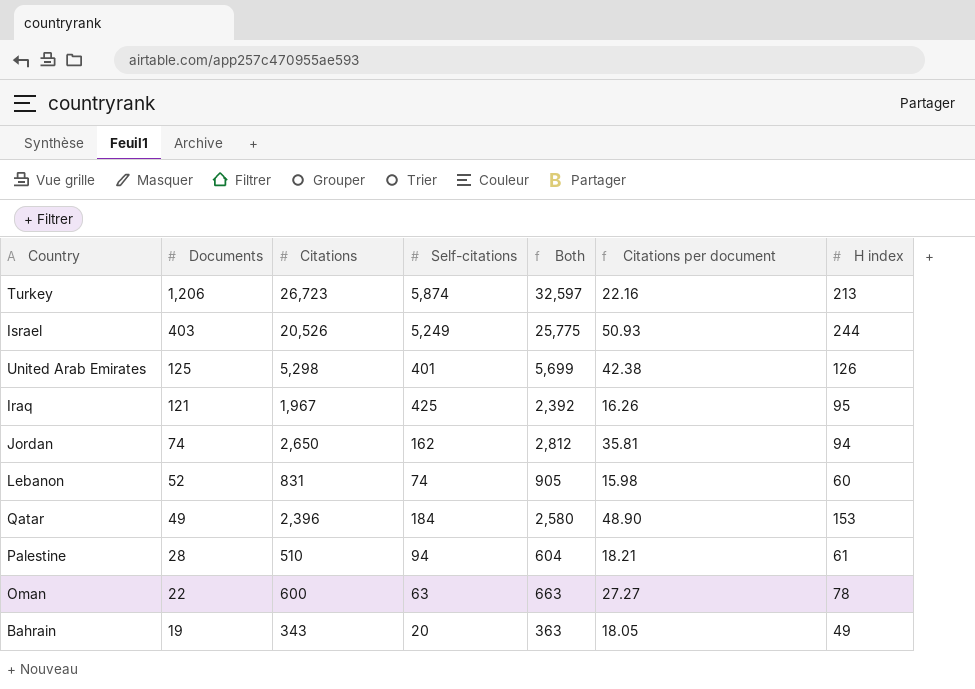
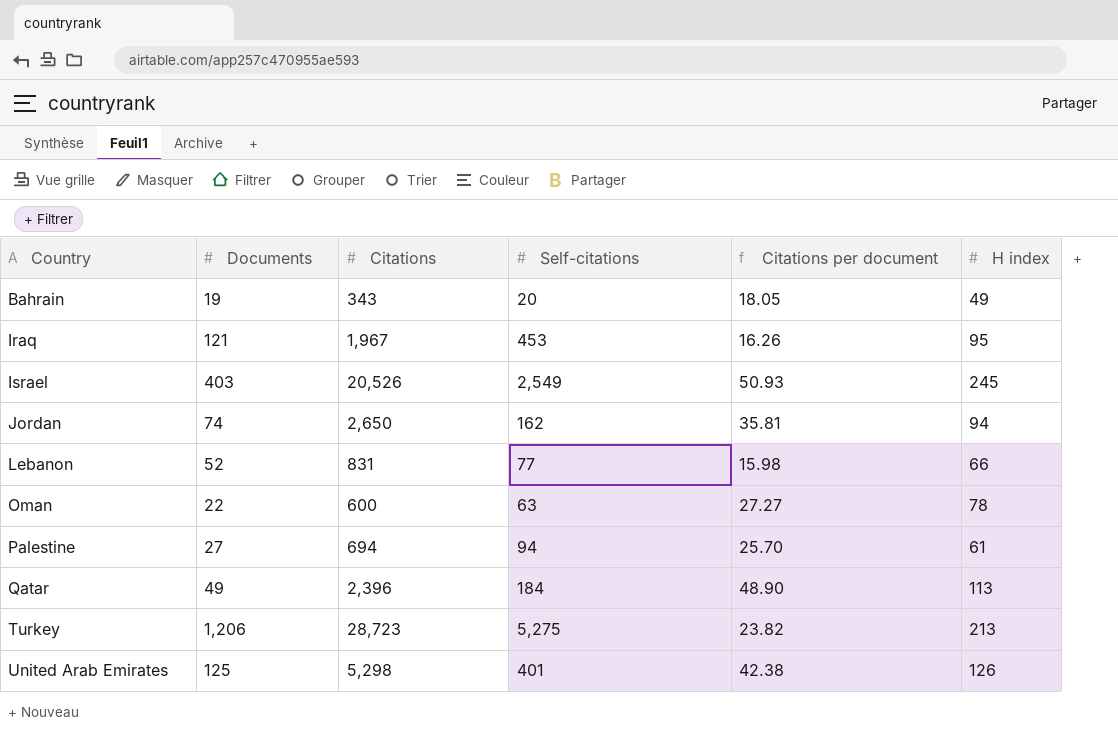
row order: Documents descending -> Country ascending
column Both | formula: [Citations] + [Self-citations] -> none
Iraq | Self-citations: 425 -> 453
Israel | Self-citations: 5,249 -> 2,549
Israel | H index: 244 -> 245
Lebanon | Self-citations: 74 -> 77
Lebanon | H index: 60 -> 66
Palestine | Documents: 28 -> 27
Palestine | Citations: 510 -> 694
Palestine | Citations per document: 18.21 -> 25.70
Qatar | H index: 153 -> 113
Turkey | Citations: 26,723 -> 28,723
Turkey | Self-citations: 5,874 -> 5,275
Turkey | Citations per document: 22.16 -> 23.82

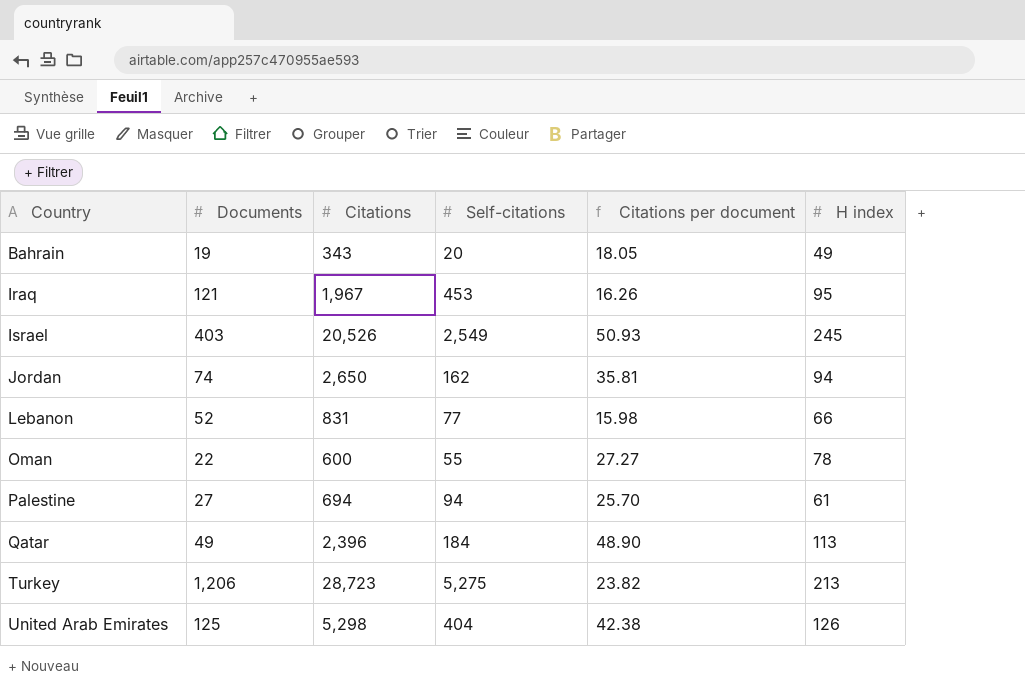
Oman | Self-citations: 63 -> 55
United Arab Emirates | Self-citations: 401 -> 404

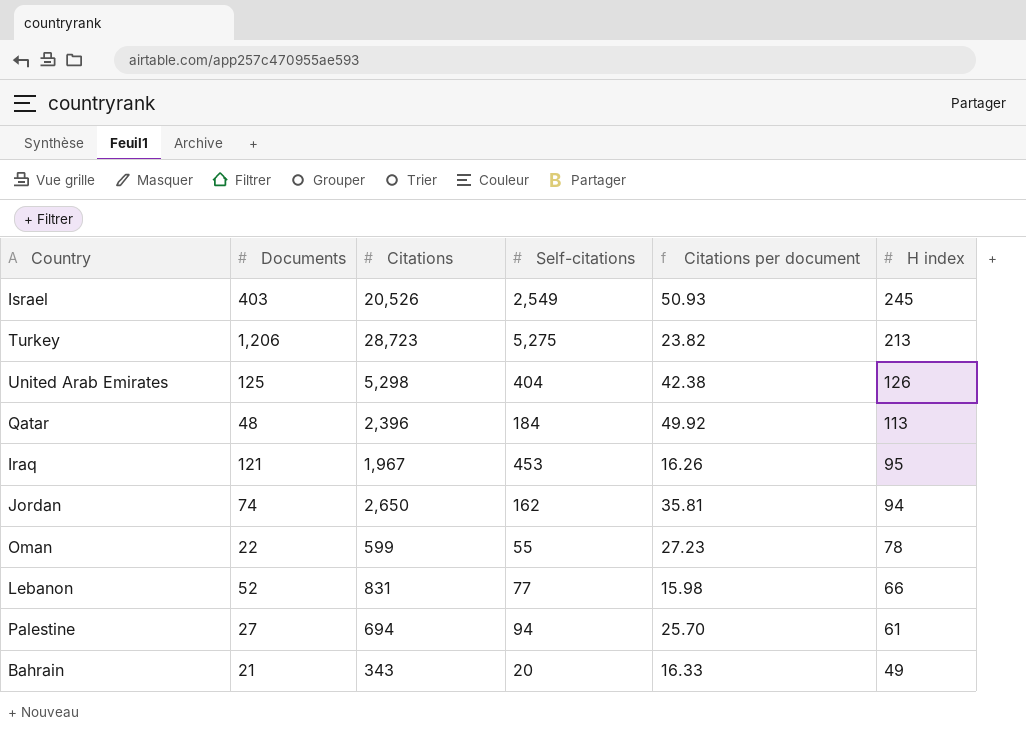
row order: Country ascending -> H index descending
Qatar | Documents: 49 -> 48
Qatar | Citations per document: 48.90 -> 49.92
Oman | Citations: 600 -> 599
Oman | Citations per document: 27.27 -> 27.23
Bahrain | Documents: 19 -> 21
Bahrain | Citations per document: 18.05 -> 16.33

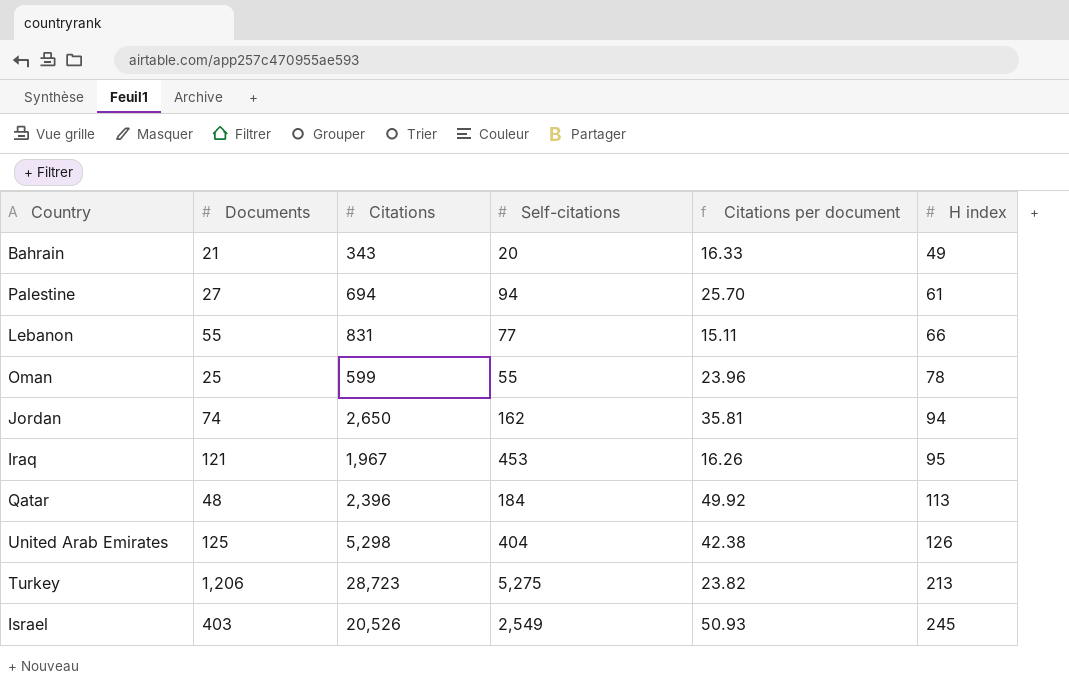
row order: H index descending -> H index ascending
Lebanon | Documents: 52 -> 55
Lebanon | Citations per document: 15.98 -> 15.11
Oman | Documents: 22 -> 25
Oman | Citations per document: 27.23 -> 23.96

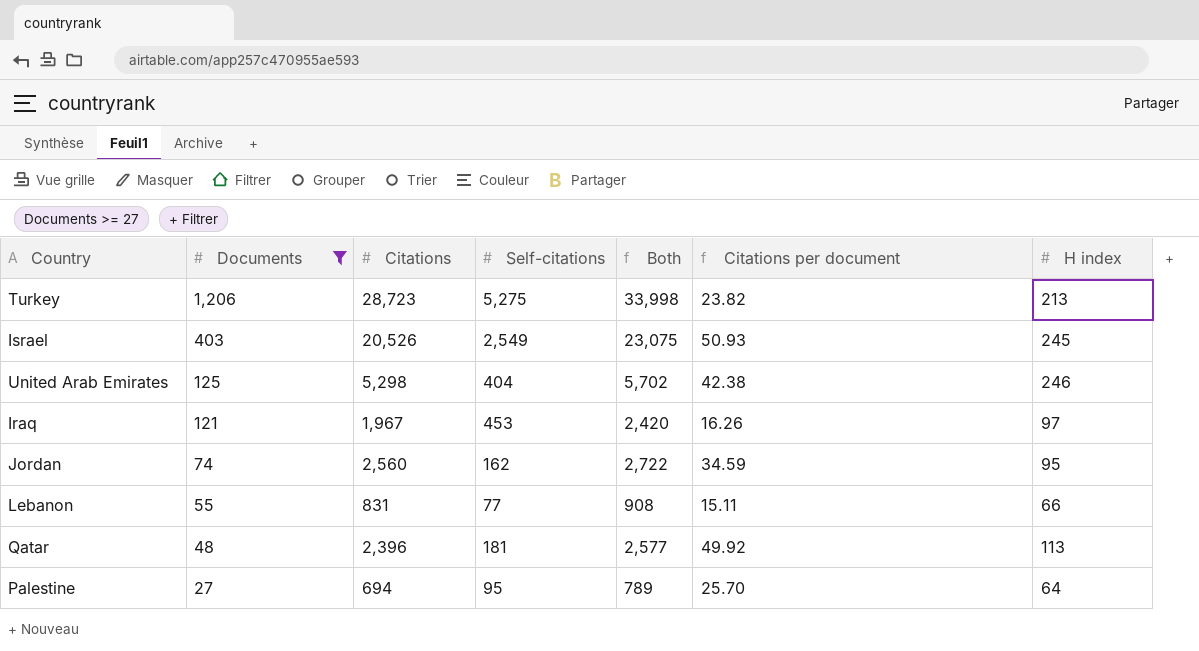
filter: none -> Documents >= 27
row order: H index ascending -> Documents descending
column Both | formula: none -> [Citations] + [Self-citations]
United Arab Emirates | H index: 126 -> 246
Iraq | H index: 95 -> 97
Jordan | Citations: 2,650 -> 2,560
Jordan | Citations per document: 35.81 -> 34.59
Jordan | H index: 94 -> 95
Qatar | Self-citations: 184 -> 181
Palestine | Self-citations: 94 -> 95
Palestine | H index: 61 -> 64

